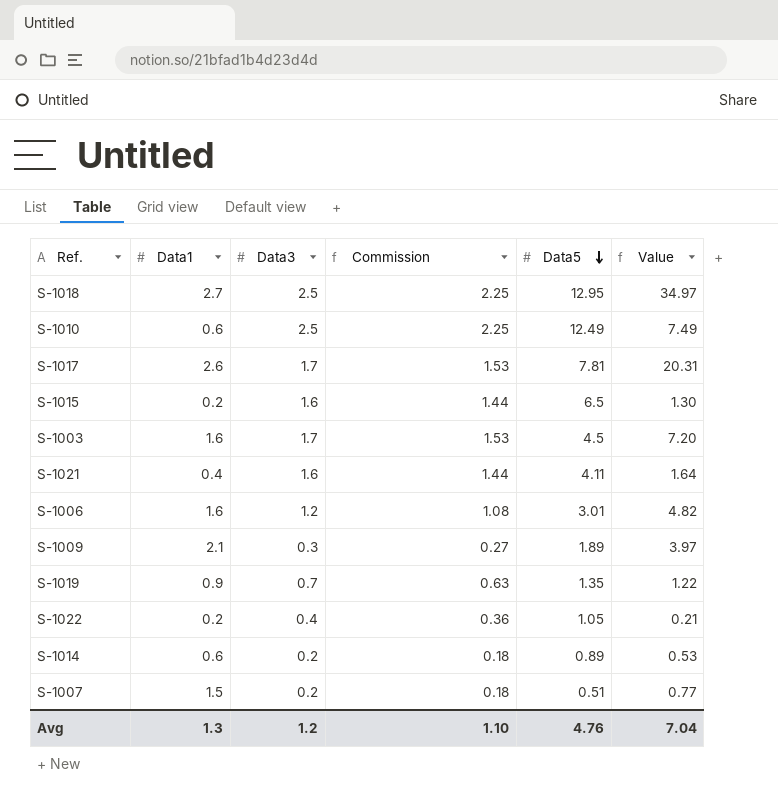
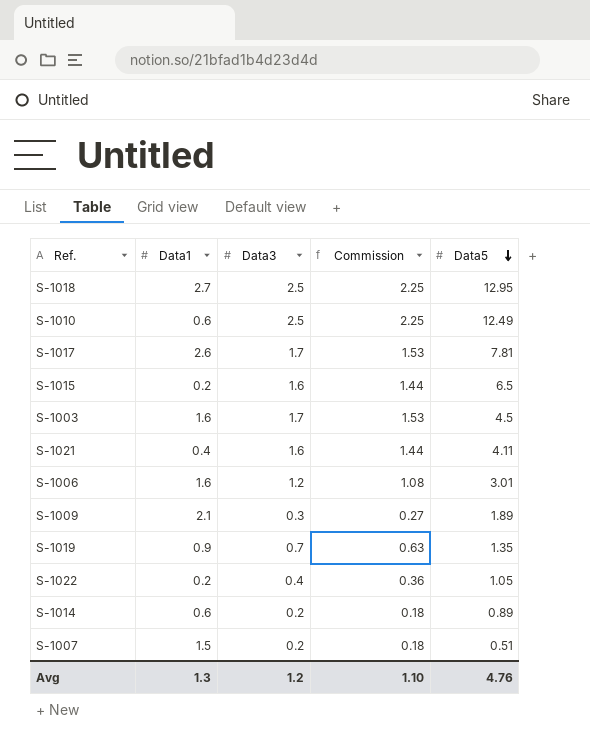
column Value | formula: [Data1] * [Data5] -> none

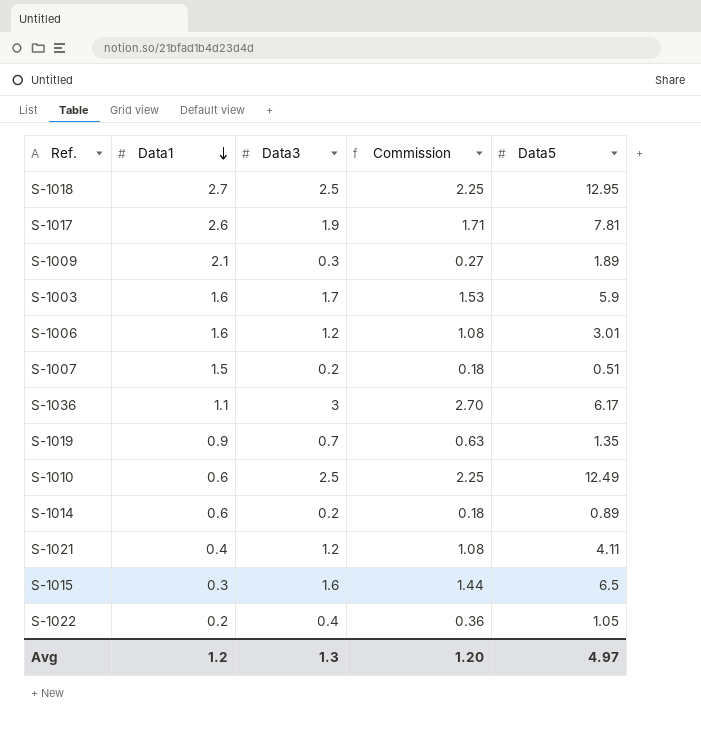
row order: Data5 descending -> Data1 descending
S-1017 | Data3: 1.7 -> 1.9
S-1017 | Commission: 1.53 -> 1.71
S-1003 | Data5: 4.5 -> 5.9
row S-1036: none -> 1.1 | 3 | 2.70 | 6.17
S-1021 | Data3: 1.6 -> 1.2
S-1021 | Commission: 1.44 -> 1.08
S-1015 | Data1: 0.2 -> 0.3
Avg | Data1: 1.3 -> 1.2
Avg | Data3: 1.2 -> 1.3
Avg | Commission: 1.10 -> 1.20
Avg | Data5: 4.76 -> 4.97

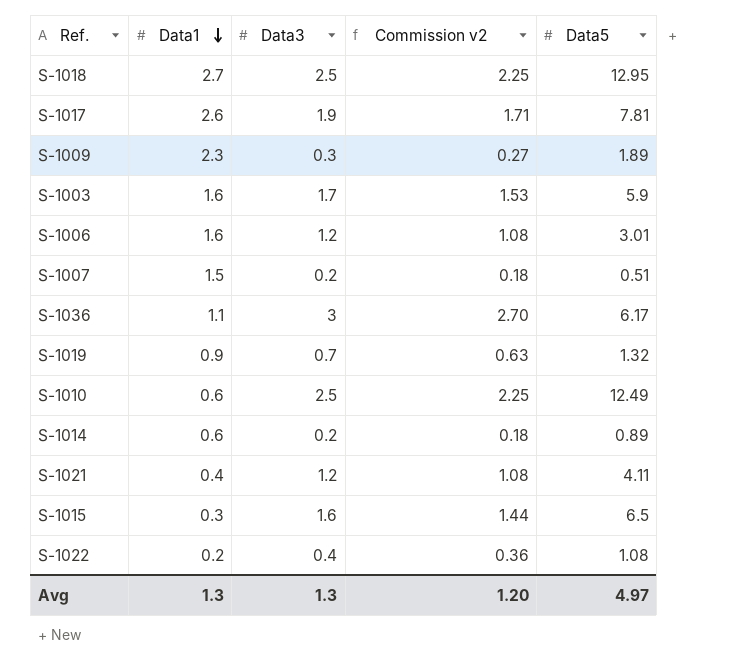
column name: Commission -> Commission v2
S-1009 | Data1: 2.1 -> 2.3
S-1019 | Data5: 1.35 -> 1.32
S-1022 | Data5: 1.05 -> 1.08
Avg | Data1: 1.2 -> 1.3

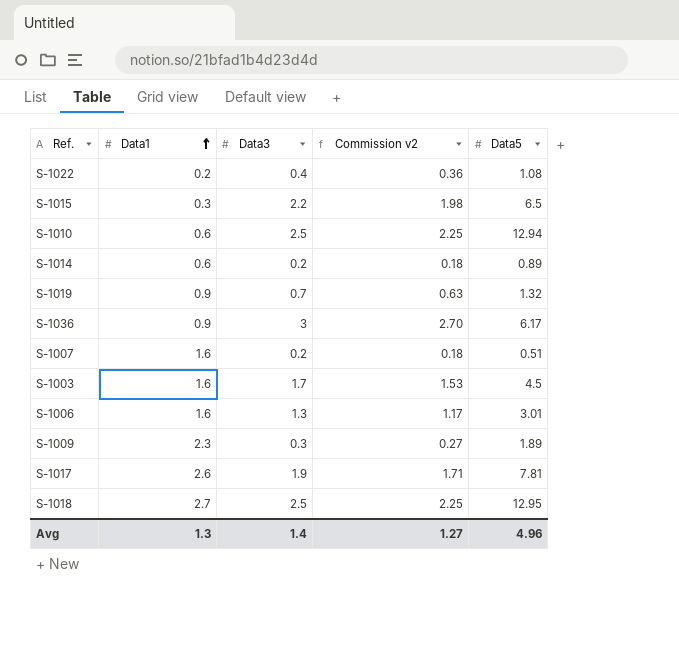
row order: Data1 descending -> Data1 ascending
row S-1021: 0.4 | 1.2 | 1.08 | 4.11 -> none
S-1015 | Data3: 1.6 -> 2.2
S-1015 | Commission v2: 1.44 -> 1.98
S-1010 | Data5: 12.49 -> 12.94
S-1036 | Data1: 1.1 -> 0.9
S-1007 | Data1: 1.5 -> 1.6
S-1003 | Data5: 5.9 -> 4.5
S-1006 | Data3: 1.2 -> 1.3
S-1006 | Commission v2: 1.08 -> 1.17
Avg | Data3: 1.3 -> 1.4
Avg | Commission v2: 1.20 -> 1.27
Avg | Data5: 4.97 -> 4.96

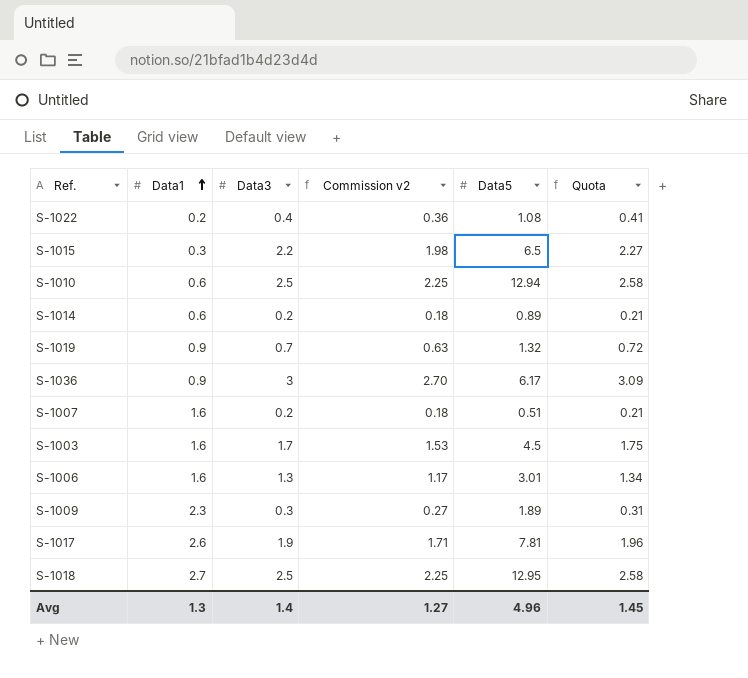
column Quota | formula: none -> [Data3] * 1.03

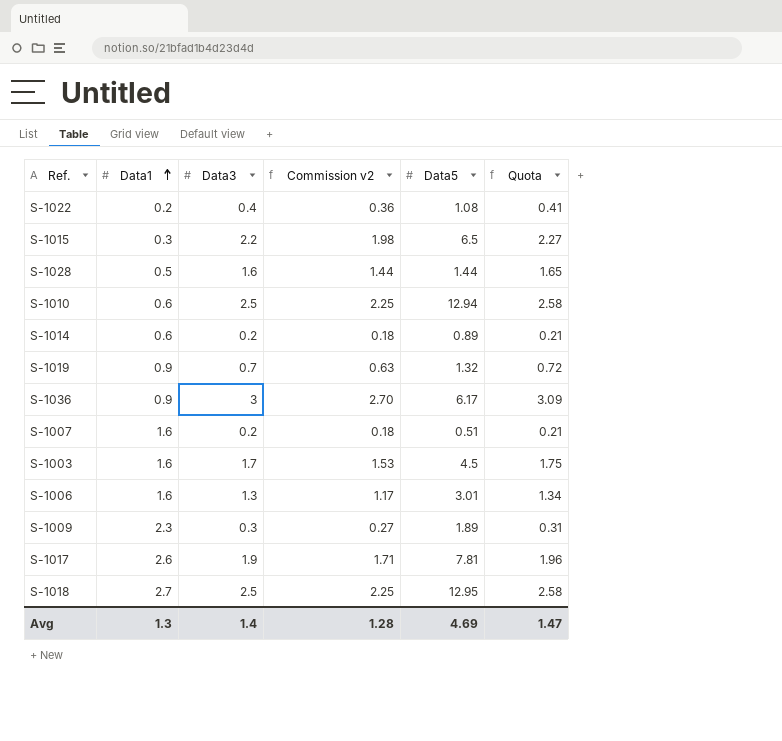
row S-1028: none -> 0.5 | 1.6 | 1.44 | 1.44 | 1.65
Avg | Commission v2: 1.27 -> 1.28
Avg | Data5: 4.96 -> 4.69
Avg | Quota: 1.45 -> 1.47

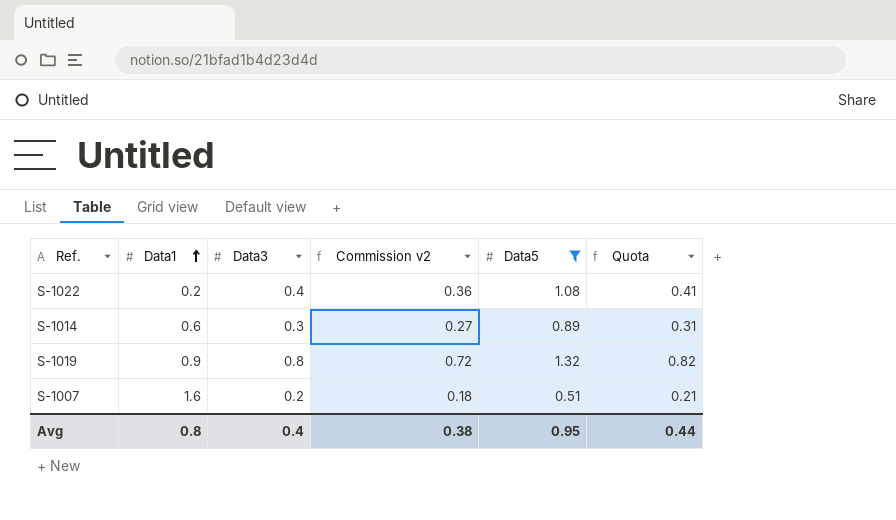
filter: none -> Data5 <= 1.32
S-1014 | Data3: 0.2 -> 0.3
S-1014 | Commission v2: 0.18 -> 0.27
S-1014 | Quota: 0.21 -> 0.31
S-1019 | Data3: 0.7 -> 0.8
S-1019 | Commission v2: 0.63 -> 0.72
S-1019 | Quota: 0.72 -> 0.82
Avg | Data1: 1.3 -> 0.8
Avg | Data3: 1.4 -> 0.4
Avg | Commission v2: 1.28 -> 0.38
Avg | Data5: 4.69 -> 0.95
Avg | Quota: 1.47 -> 0.44

